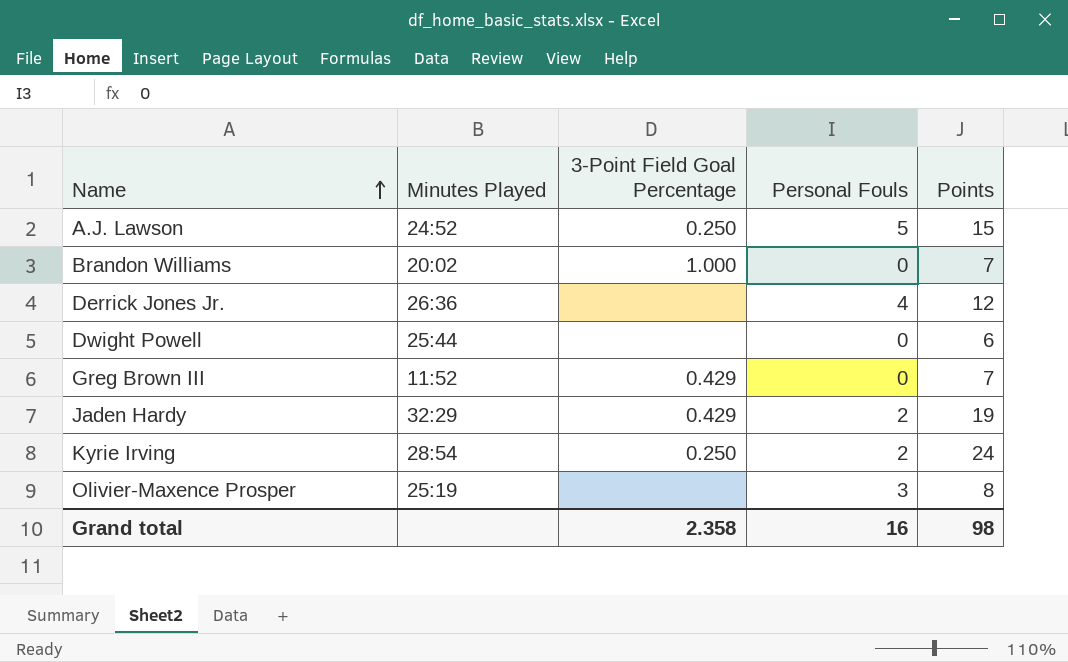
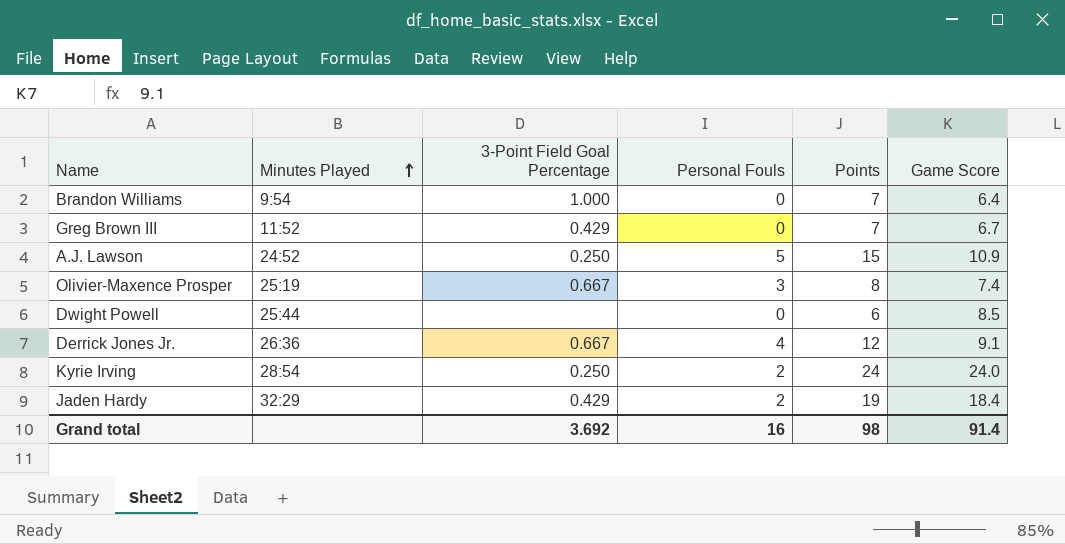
row order: Name ascending -> Minutes Played ascending
column Game Score | position: none -> 6
Brandon Williams | Minutes Played: 20:02 -> 9:54
Olivier-Maxence Prosper | 3-Point Field Goal Percentage: none -> 0.667
Derrick Jones Jr. | 3-Point Field Goal Percentage: none -> 0.667
Grand total | 3-Point Field Goal Percentage: 2.358 -> 3.692

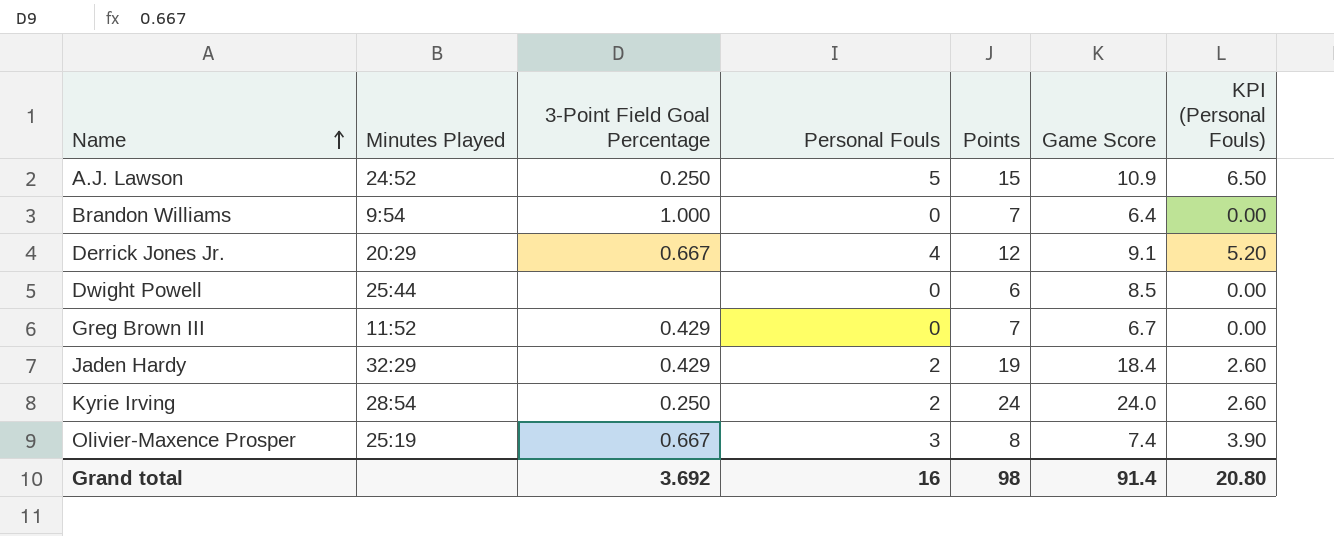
row order: Minutes Played ascending -> Name ascending
column KPI (Personal Fouls) | formula: none -> [Personal Fouls] * 1.3
Derrick Jones Jr. | Minutes Played: 26:36 -> 20:29

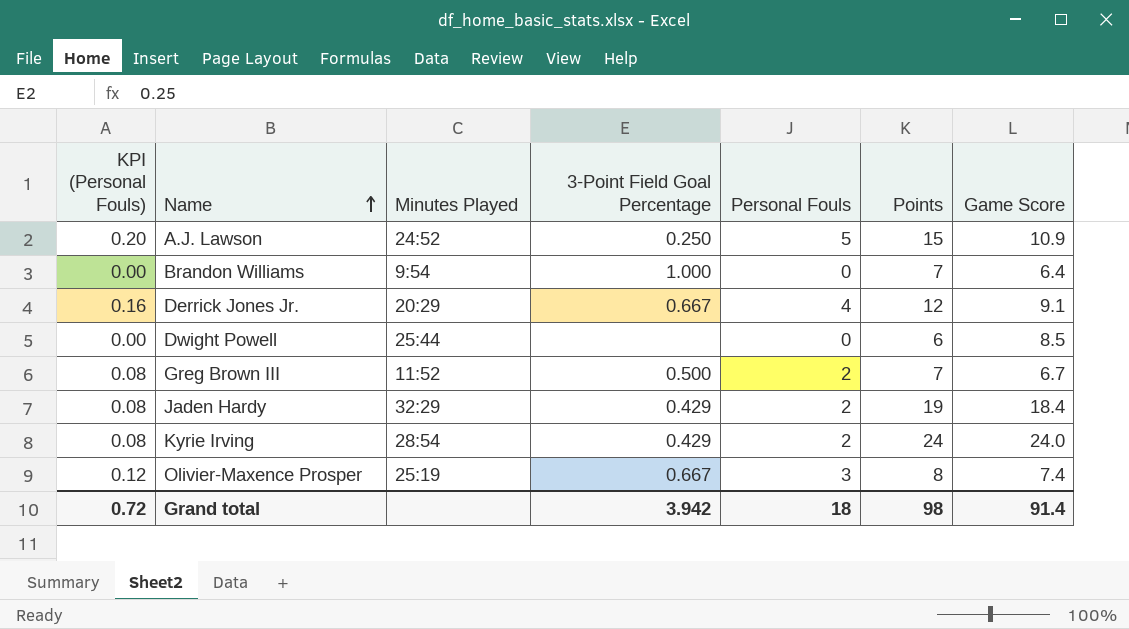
column KPI (Personal Fouls) | formula: [Personal Fouls] * 1.3 -> [Personal Fouls] * 0.04
column KPI (Personal Fouls) | position: 7 -> 1
Greg Brown III | 3-Point Field Goal Percentage: 0.429 -> 0.500
Greg Brown III | Personal Fouls: 0 -> 2
Kyrie Irving | 3-Point Field Goal Percentage: 0.250 -> 0.429
Grand total | KPI (Personal Fouls): 20.80 -> 0.72
Grand total | 3-Point Field Goal Percentage: 3.692 -> 3.942
Grand total | Personal Fouls: 16 -> 18

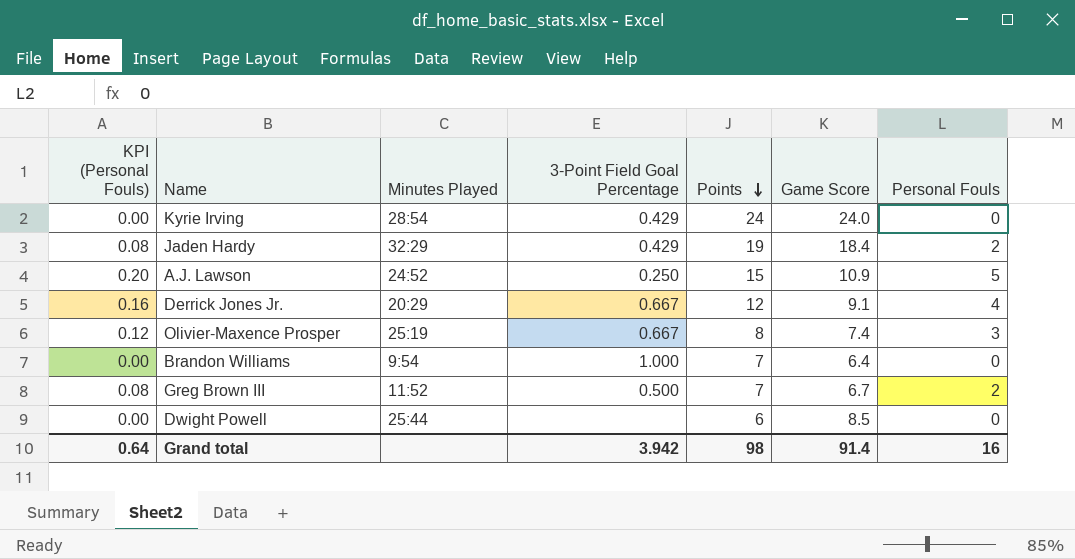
row order: Name ascending -> Points descending
column Personal Fouls | position: 5 -> 7
Kyrie Irving | KPI (Personal Fouls): 0.08 -> 0.00
Kyrie Irving | Personal Fouls: 2 -> 0
Grand total | KPI (Personal Fouls): 0.72 -> 0.64
Grand total | Personal Fouls: 18 -> 16

